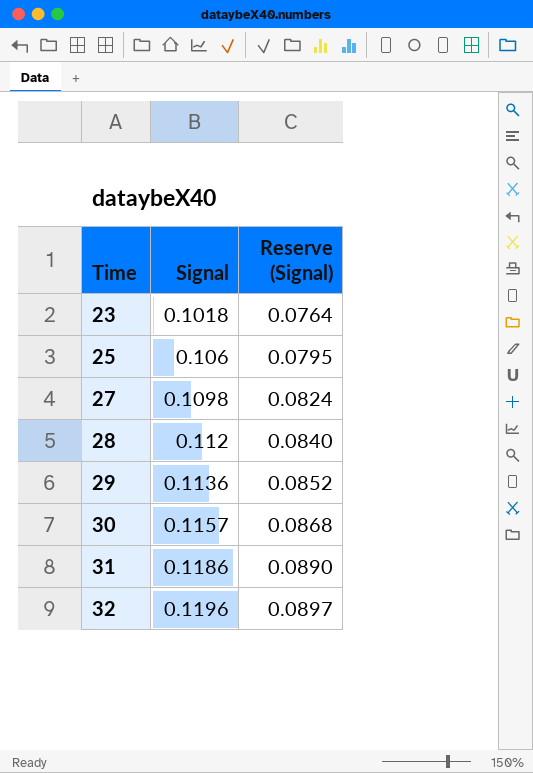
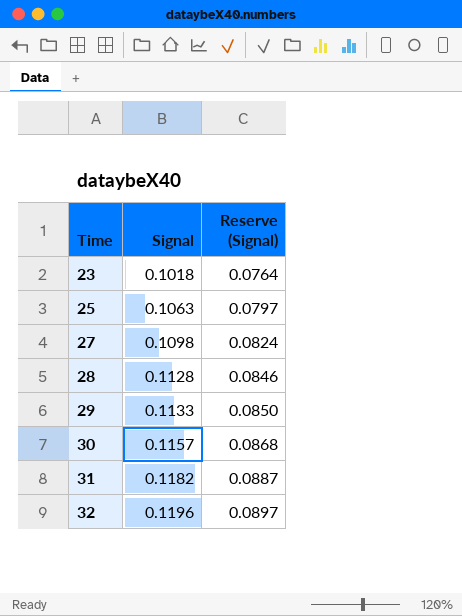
25 | Signal: 0.106 -> 0.1063
25 | Reserve (Signal): 0.0795 -> 0.0797
28 | Signal: 0.112 -> 0.1128
28 | Reserve (Signal): 0.0840 -> 0.0846
29 | Signal: 0.1136 -> 0.1133
29 | Reserve (Signal): 0.0852 -> 0.0850
31 | Signal: 0.1186 -> 0.1182
31 | Reserve (Signal): 0.0890 -> 0.0887

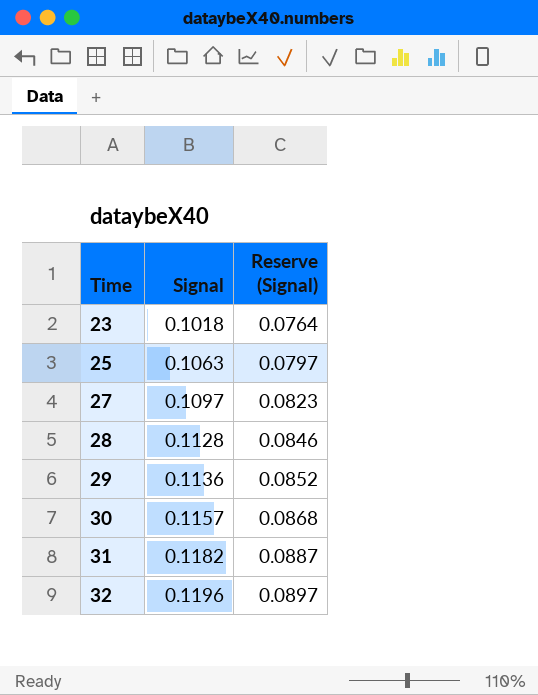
27 | Signal: 0.1098 -> 0.1097
27 | Reserve (Signal): 0.0824 -> 0.0823
29 | Signal: 0.1133 -> 0.1136
29 | Reserve (Signal): 0.0850 -> 0.0852

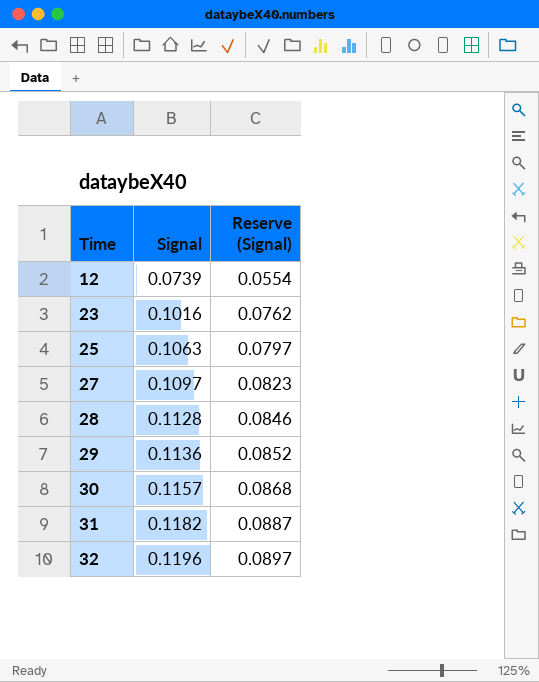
row 12: none -> 0.0739 | 0.0554
23 | Signal: 0.1018 -> 0.1016
23 | Reserve (Signal): 0.0764 -> 0.0762

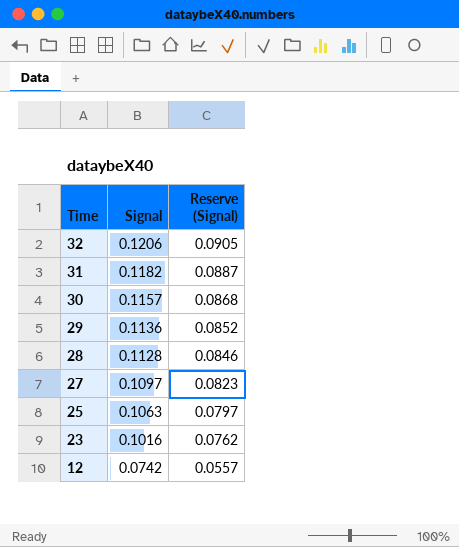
row order: Time ascending -> Time descending
32 | Signal: 0.1196 -> 0.1206
32 | Reserve (Signal): 0.0897 -> 0.0905
12 | Signal: 0.0739 -> 0.0742
12 | Reserve (Signal): 0.0554 -> 0.0557

